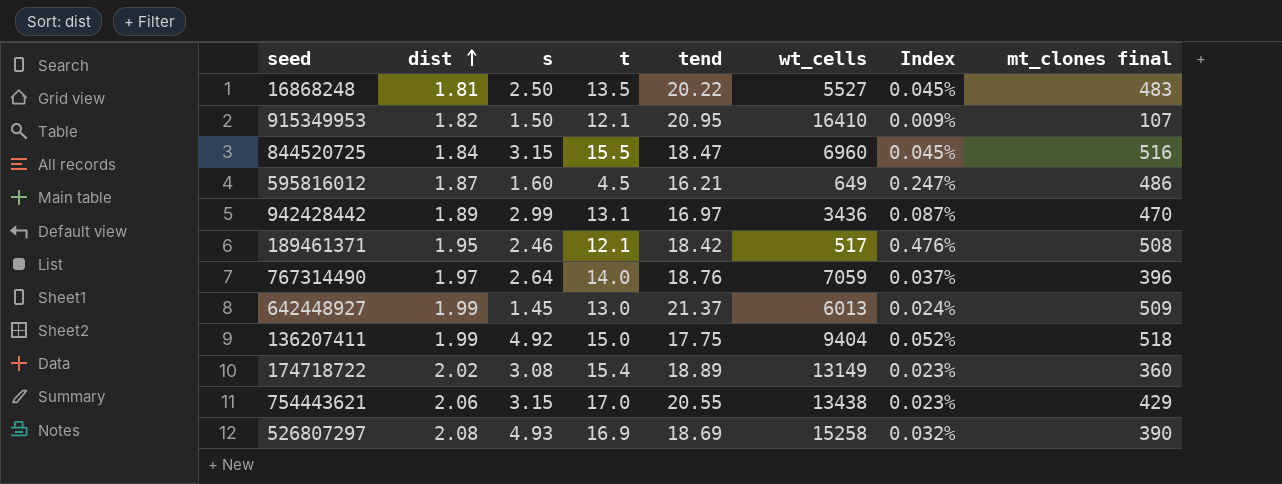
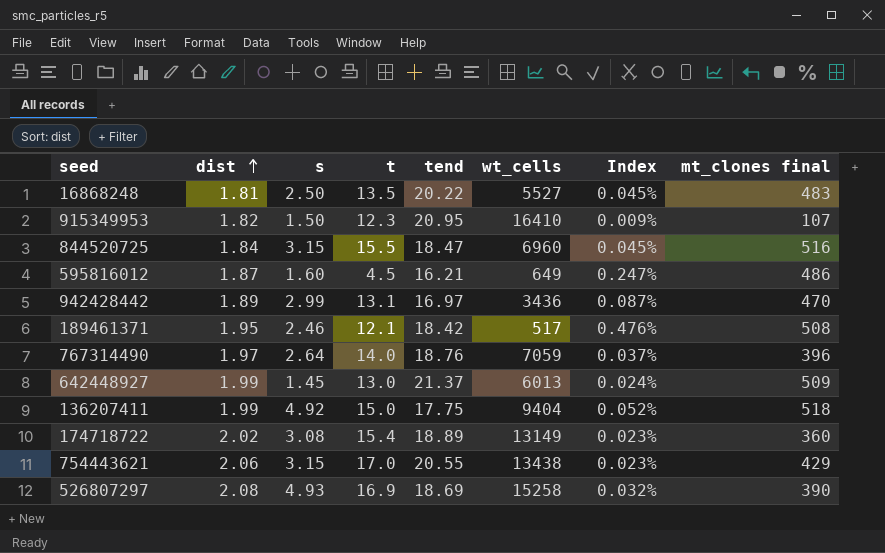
915349953 | t: 12.1 -> 12.3

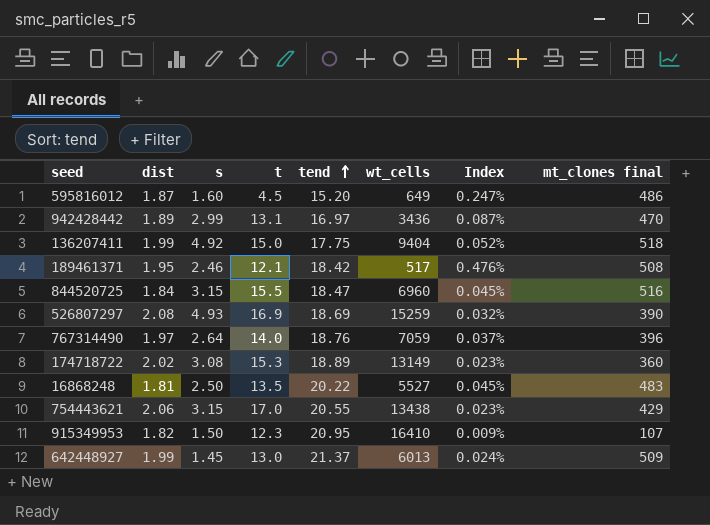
row order: dist ascending -> tend ascending
595816012 | tend: 16.21 -> 15.20
526807297 | wt_cells: 15258 -> 15259
174718722 | t: 15.4 -> 15.3

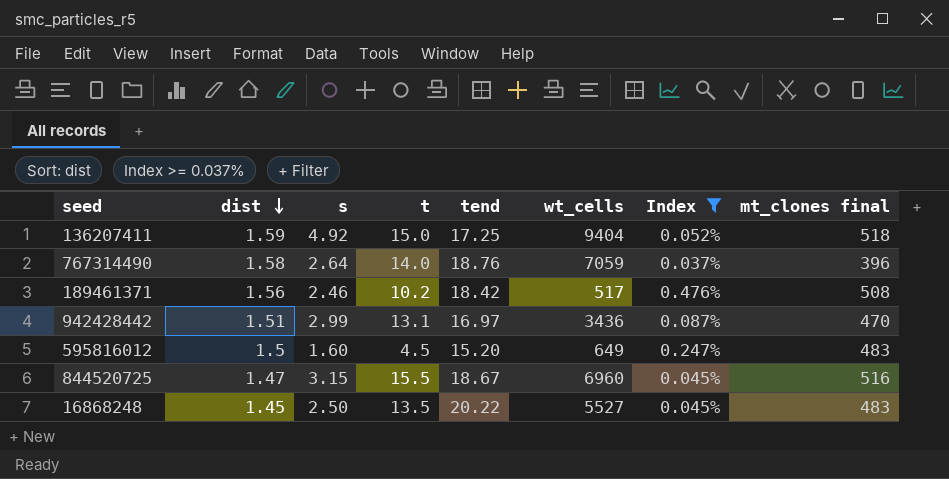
filter: none -> Index >= 0.037%
row order: tend ascending -> dist descending
136207411 | dist: 1.99 -> 1.59
136207411 | tend: 17.75 -> 17.25
767314490 | dist: 1.97 -> 1.58
189461371 | dist: 1.95 -> 1.56
189461371 | t: 12.1 -> 10.2
942428442 | dist: 1.89 -> 1.51
595816012 | dist: 1.87 -> 1.5
595816012 | mt_clones final: 486 -> 483
844520725 | dist: 1.84 -> 1.47
844520725 | tend: 18.47 -> 18.67
16868248 | dist: 1.81 -> 1.45

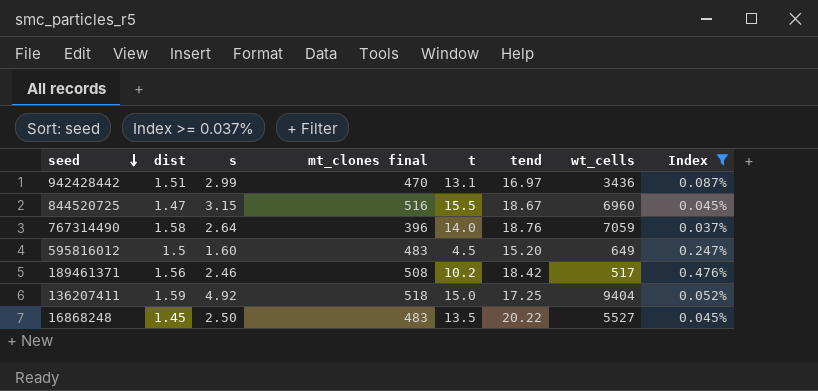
row order: dist descending -> seed descending
column mt_clones final | position: 8 -> 4

